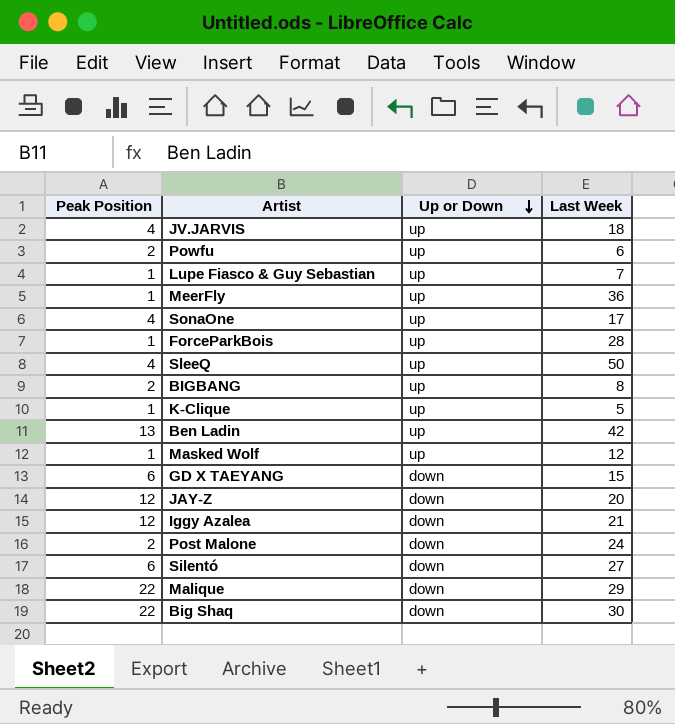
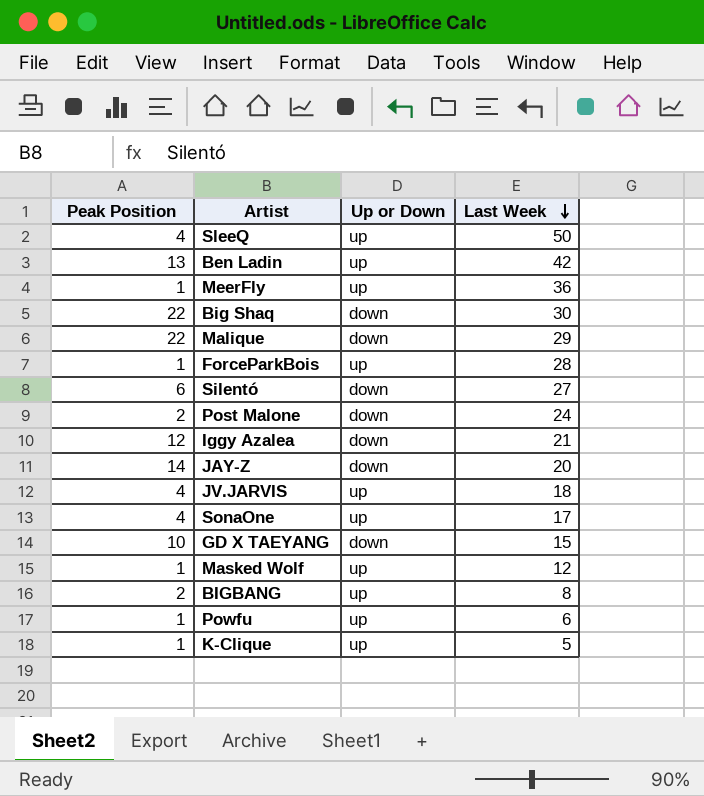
row order: Up or Down descending -> Last Week descending
row Lupe Fiasco & Guy Sebastian: 1 | up | 7 -> none
JAY-Z | Peak Position: 12 -> 14
GD X TAEYANG | Peak Position: 6 -> 10
Powfu | Peak Position: 2 -> 1

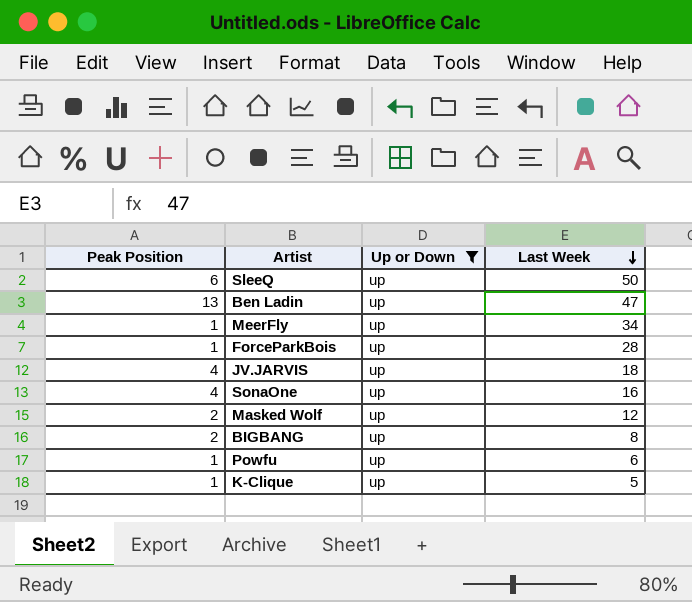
filter: none -> Up or Down = up
SleeQ | Peak Position: 4 -> 6
Ben Ladin | Last Week: 42 -> 47
MeerFly | Last Week: 36 -> 34
SonaOne | Last Week: 17 -> 16
Masked Wolf | Peak Position: 1 -> 2

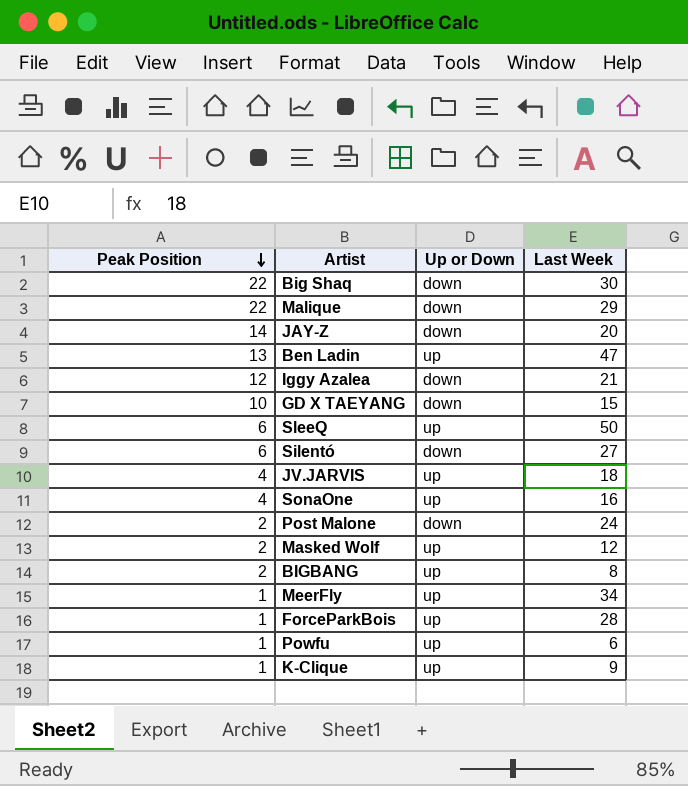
filter: Up or Down = up -> none
row order: Last Week descending -> Peak Position descending
K-Clique | Last Week: 5 -> 9

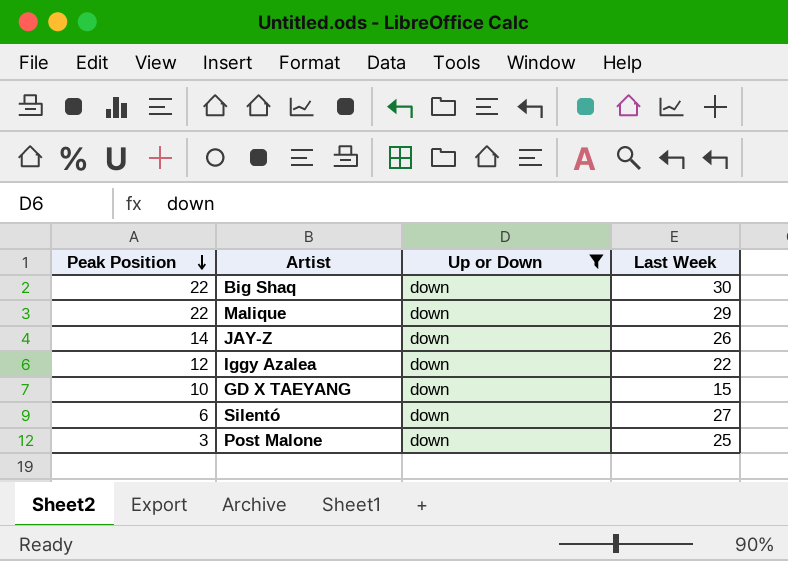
filter: none -> Up or Down = down
JAY-Z | Last Week: 20 -> 26
Iggy Azalea | Last Week: 21 -> 22
Post Malone | Peak Position: 2 -> 3
Post Malone | Last Week: 24 -> 25

